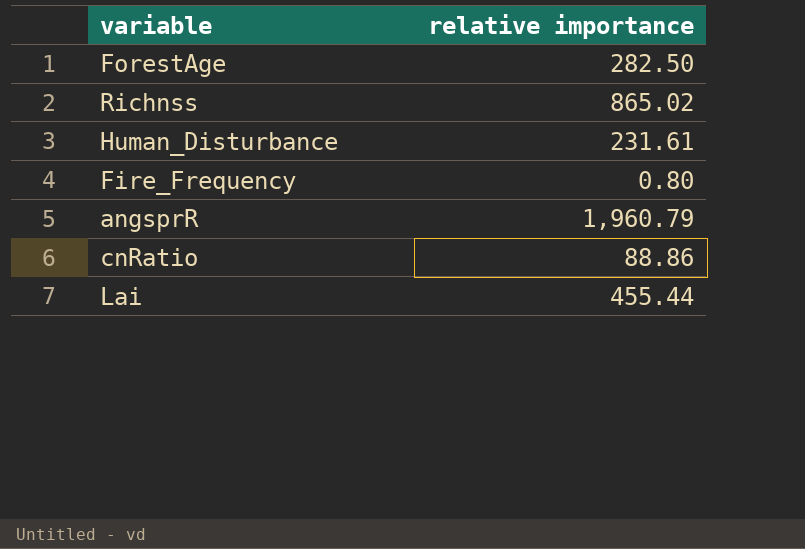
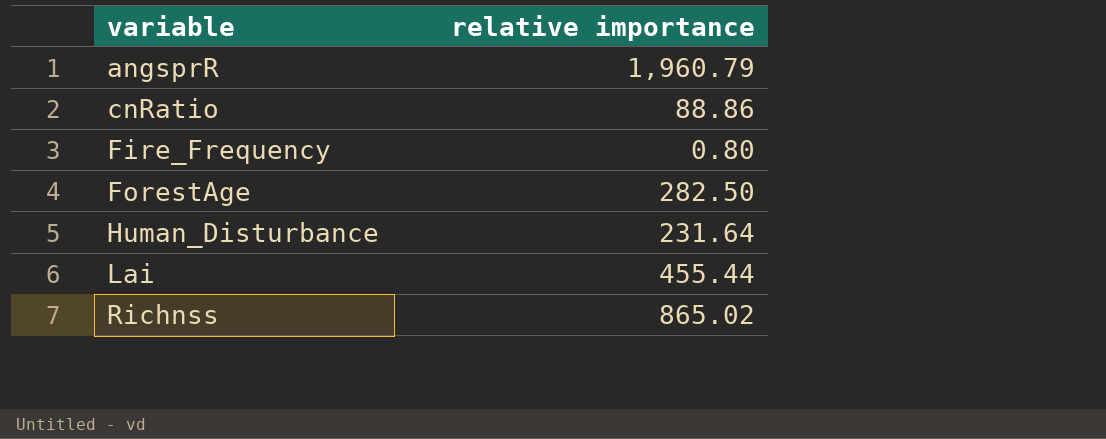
row order: none -> variable ascending
Human_Disturbance | relative importance: 231.61 -> 231.64

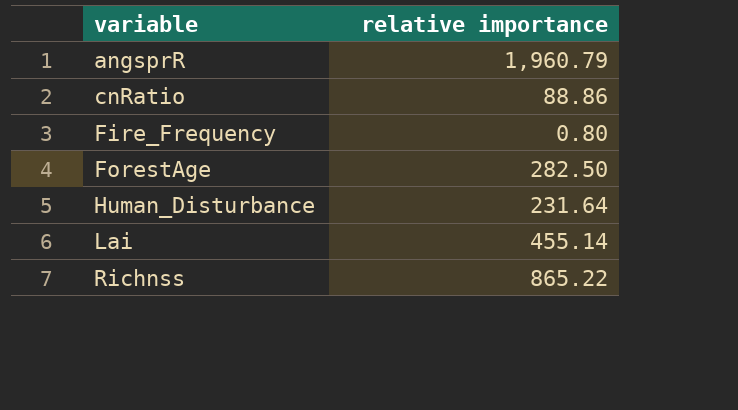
Lai | relative importance: 455.44 -> 455.14
Richnss | relative importance: 865.02 -> 865.22

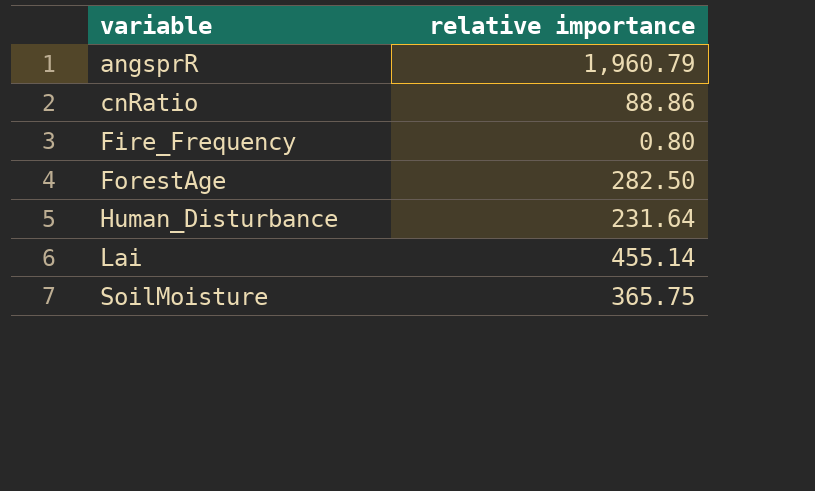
row Richnss: 865.22 -> none
row SoilMoisture: none -> 365.75

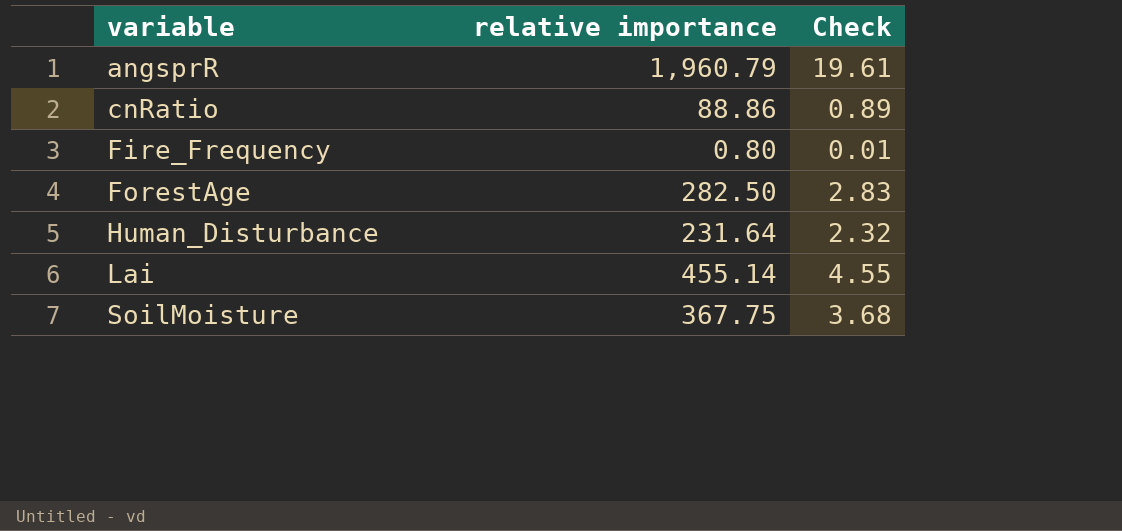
column Check | formula: none -> [relative importance] * 0.01
SoilMoisture | relative importance: 365.75 -> 367.75

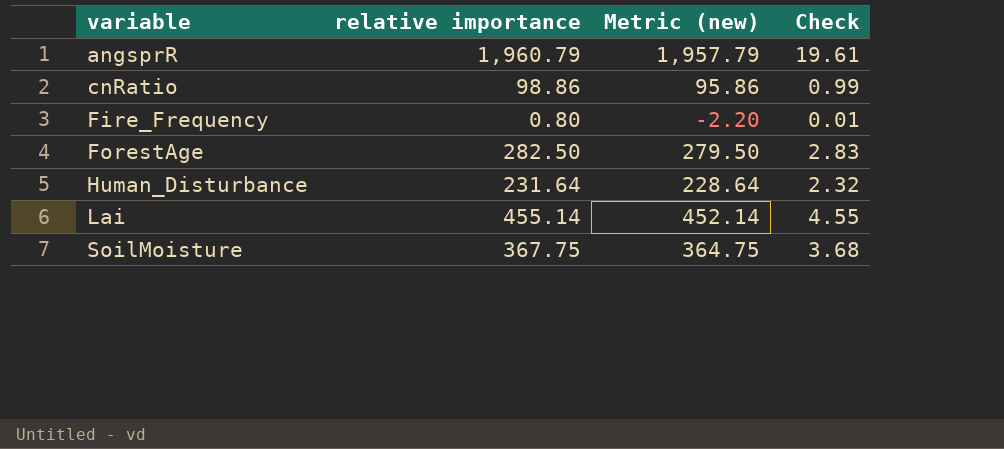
column Metric (new) | formula: none -> [relative importance] - 3
cnRatio | relative importance: 88.86 -> 98.86
cnRatio | Check: 0.89 -> 0.99

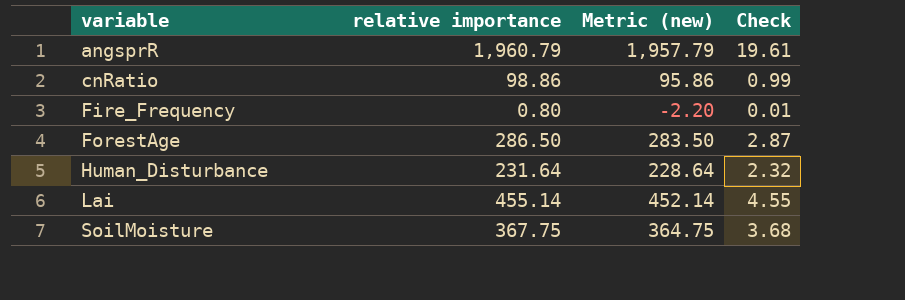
ForestAge | relative importance: 282.50 -> 286.50
ForestAge | Metric (new): 279.50 -> 283.50
ForestAge | Check: 2.83 -> 2.87

